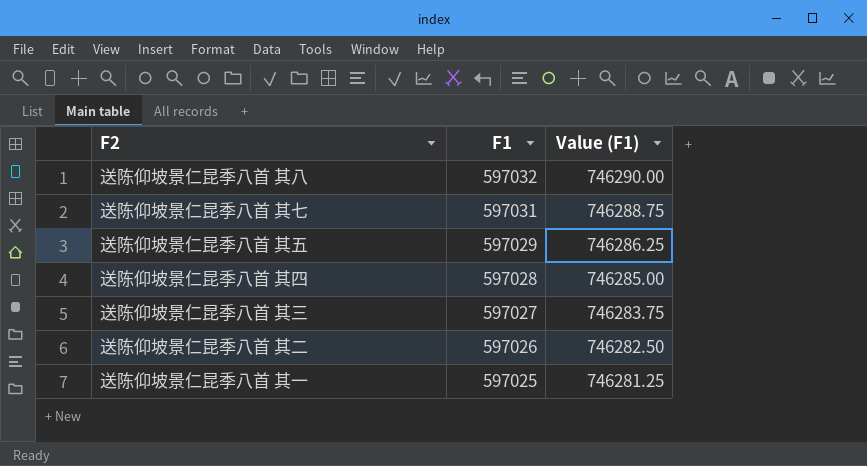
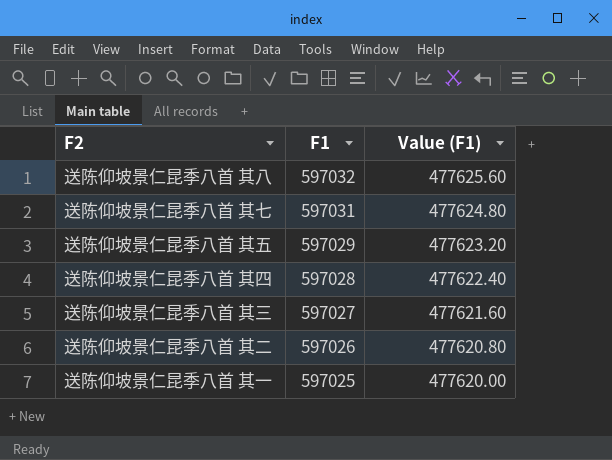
column Value (F1) | formula: [F1] * 1.25 -> [F1] * 0.8

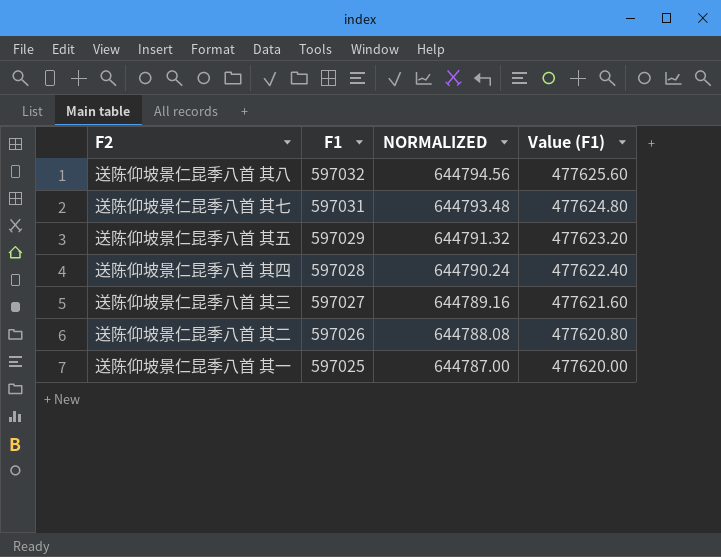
column NORMALIZED | formula: none -> [F1] * 1.08

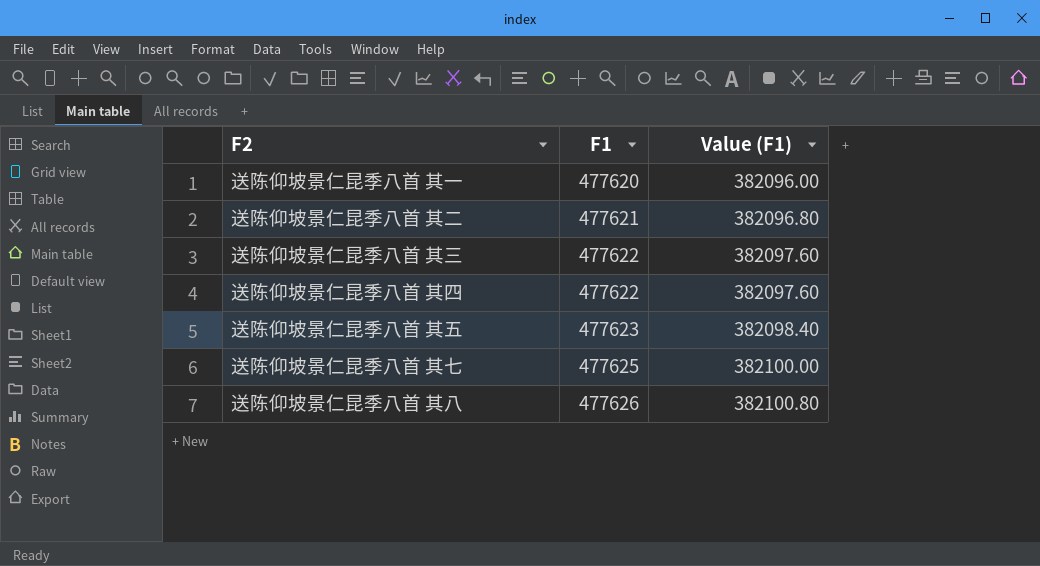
row order: F1 descending -> F1 ascending
column NORMALIZED | formula: [F1] * 1.08 -> none
送陈仰坡景仁昆季八首 其一 | F1: 597025 -> 477620
送陈仰坡景仁昆季八首 其一 | Value (F1): 477620.00 -> 382096.00
送陈仰坡景仁昆季八首 其二 | F1: 597026 -> 477621
送陈仰坡景仁昆季八首 其二 | Value (F1): 477620.80 -> 382096.80
送陈仰坡景仁昆季八首 其三 | F1: 597027 -> 477622
送陈仰坡景仁昆季八首 其三 | Value (F1): 477621.60 -> 382097.60
送陈仰坡景仁昆季八首 其四 | F1: 597028 -> 477622
送陈仰坡景仁昆季八首 其四 | Value (F1): 477622.40 -> 382097.60
送陈仰坡景仁昆季八首 其五 | F1: 597029 -> 477623
送陈仰坡景仁昆季八首 其五 | Value (F1): 477623.20 -> 382098.40
送陈仰坡景仁昆季八首 其七 | F1: 597031 -> 477625
送陈仰坡景仁昆季八首 其七 | Value (F1): 477624.80 -> 382100.00
送陈仰坡景仁昆季八首 其八 | F1: 597032 -> 477626
送陈仰坡景仁昆季八首 其八 | Value (F1): 477625.60 -> 382100.80

